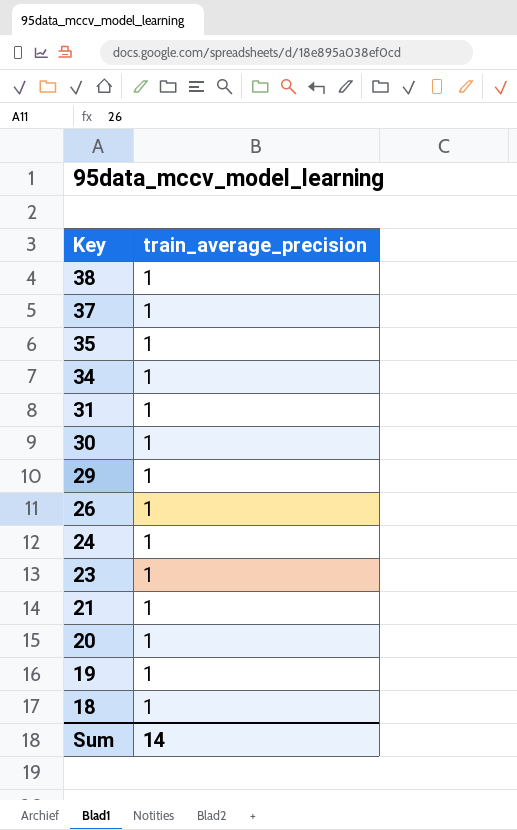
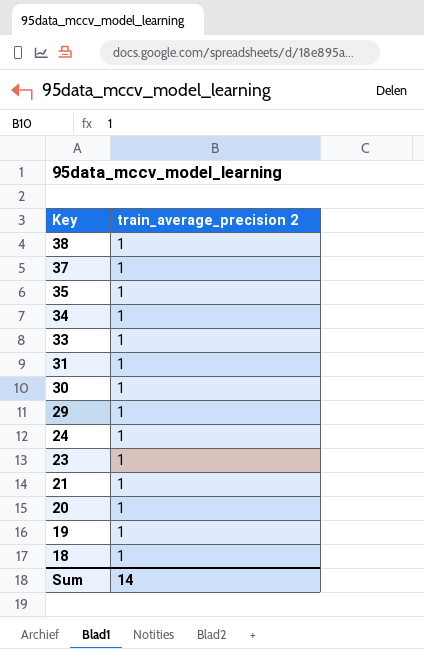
column name: train_average_precision -> train_average_precision 2
row 26: 1 -> none
row 33: none -> 1

